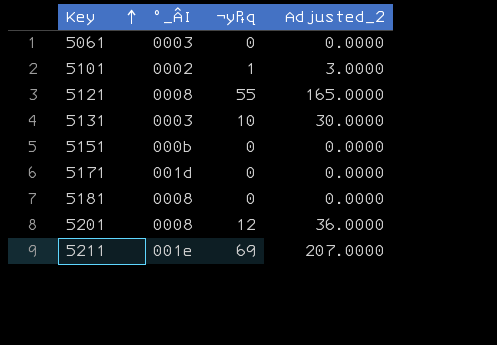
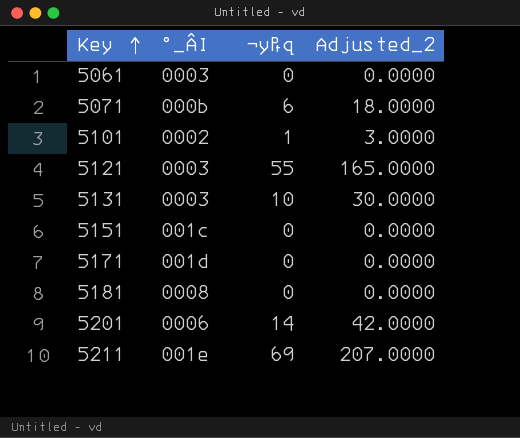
row 5071: none -> 000b | 6 | 18.0000
5121 | °_ÂI: 0008 -> 0003
5151 | °_ÂI: 000b -> 001c
5201 | °_ÂI: 0008 -> 0006
5201 | ¬y¶q: 12 -> 14
5201 | Adjusted_2: 36.0000 -> 42.0000

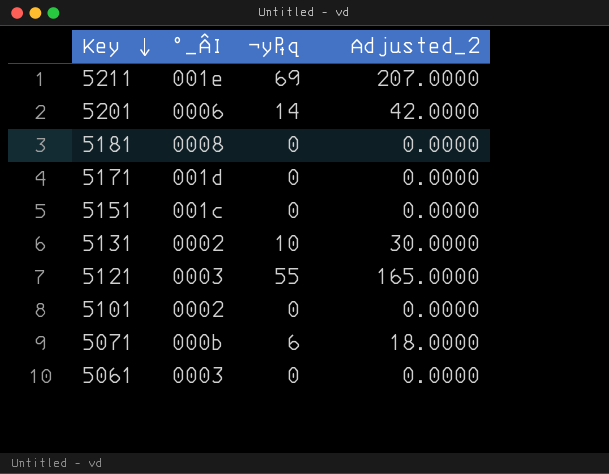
row order: Key ascending -> Key descending
5131 | °_ÂI: 0003 -> 0002
5101 | ¬y¶q: 1 -> 0
5101 | Adjusted_2: 3.0000 -> 0.0000

